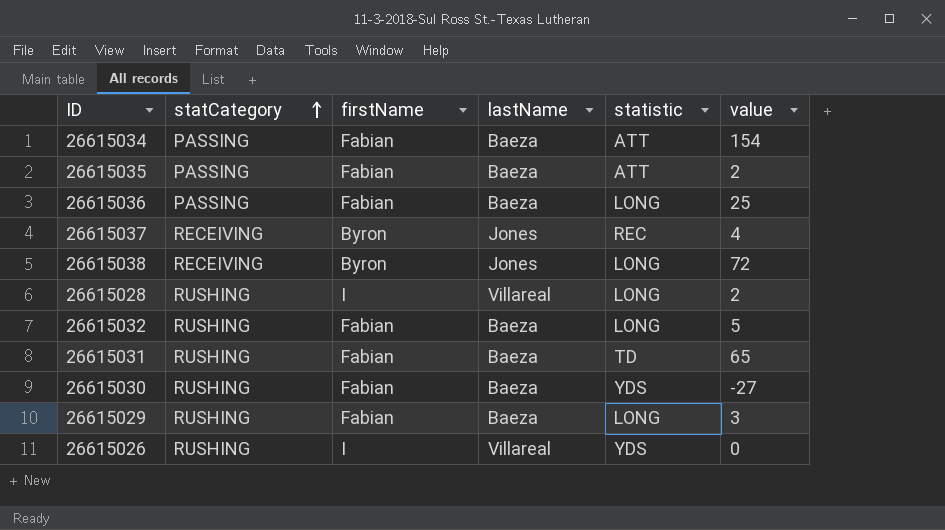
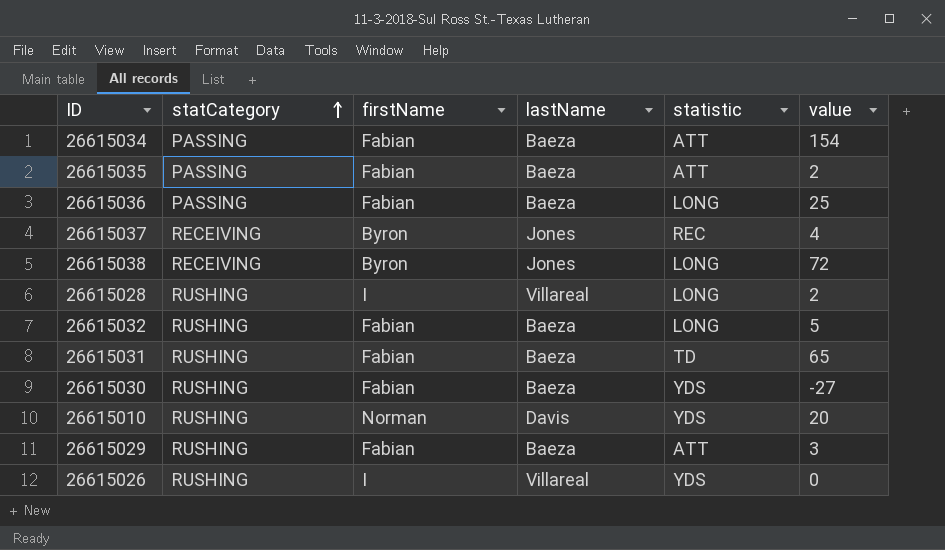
row 26615010: none -> RUSHING | Norman | Davis | YDS | 20
26615029 | statistic: LONG -> ATT

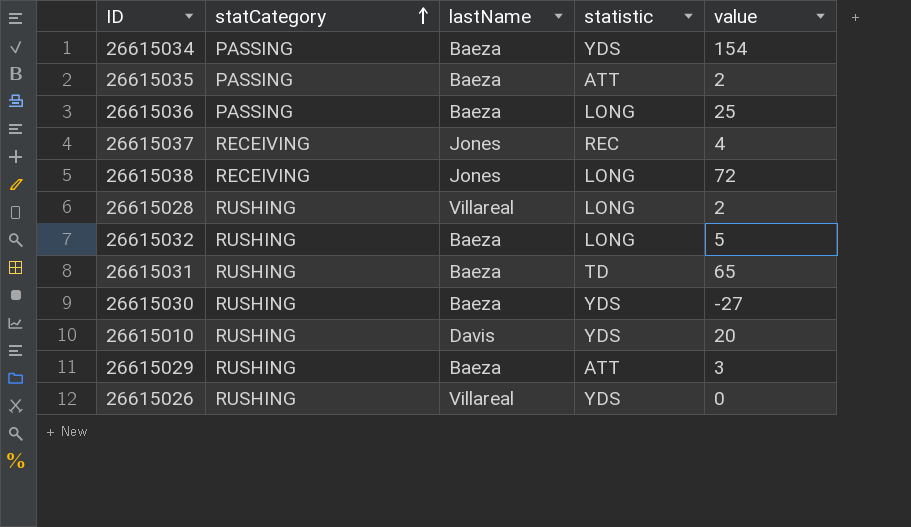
column firstName | position: 3 -> none
26615034 | statistic: ATT -> YDS

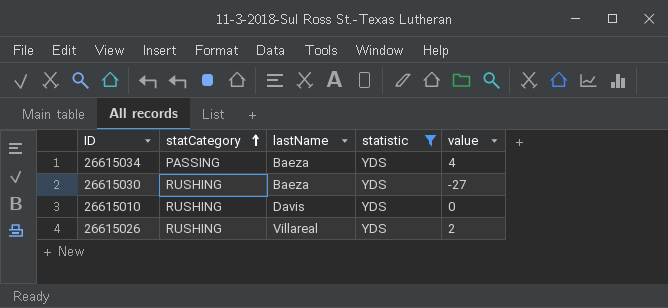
filter: none -> statistic = YDS
26615034 | value: 154 -> 4
26615010 | value: 20 -> 0
26615026 | value: 0 -> 2

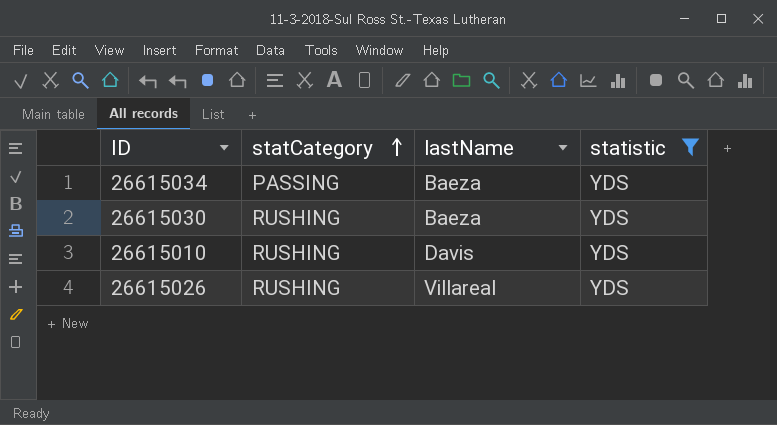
column value | position: 5 -> none

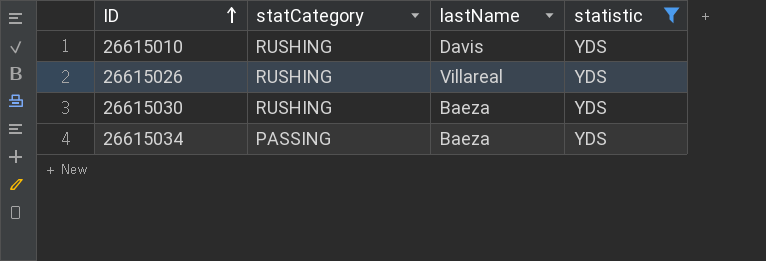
row order: statCategory ascending -> ID ascending

